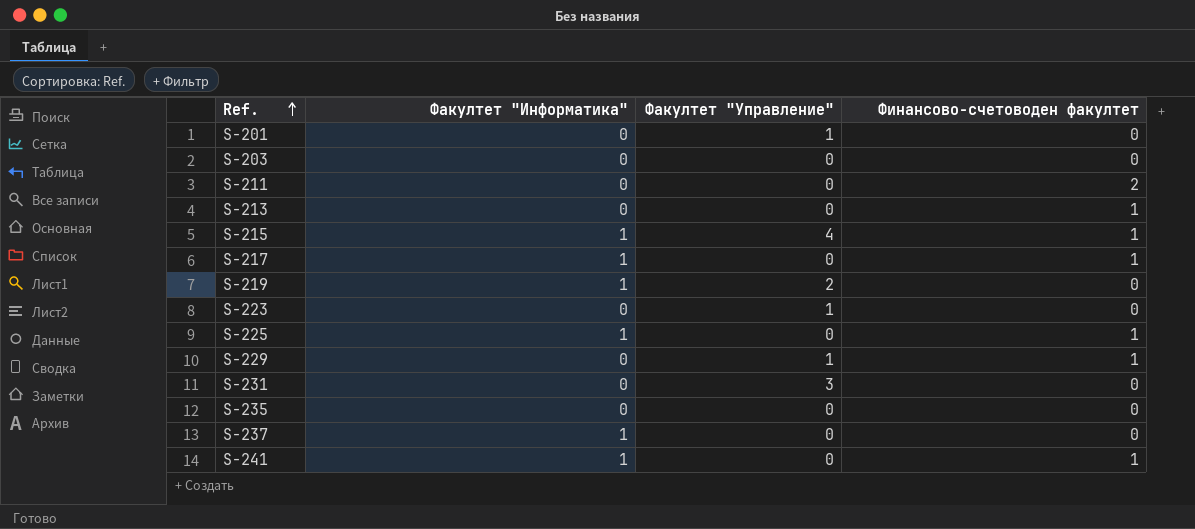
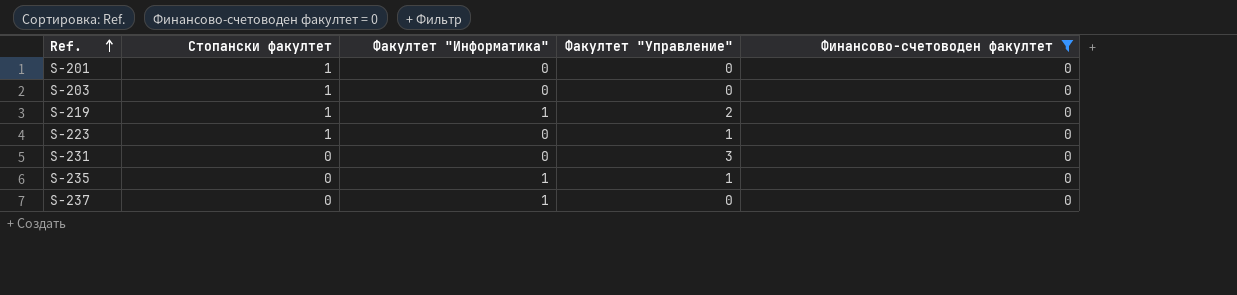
filter: none -> Финансово-счетоводен факултет = 0
column Стопански факултет | position: none -> 2
S-201 | Факултет "Управление": 1 -> 0
S-235 | Факултет "Информатика": 0 -> 1
S-235 | Факултет "Управление": 0 -> 1

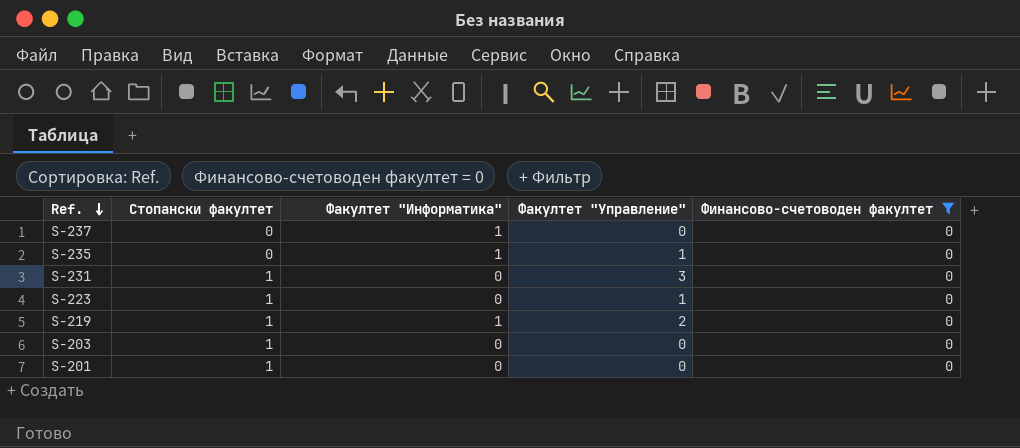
row order: Ref. ascending -> Ref. descending
S-231 | Стопански факултет: 0 -> 1

